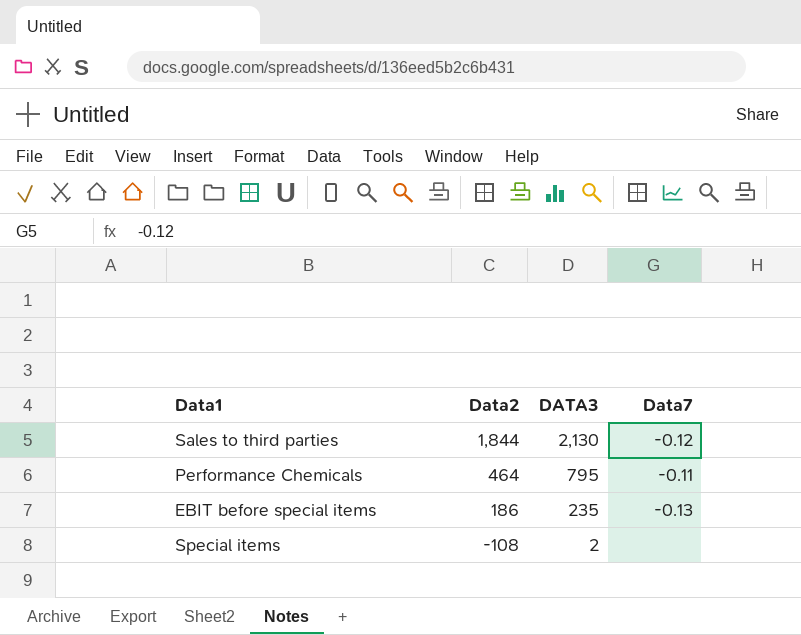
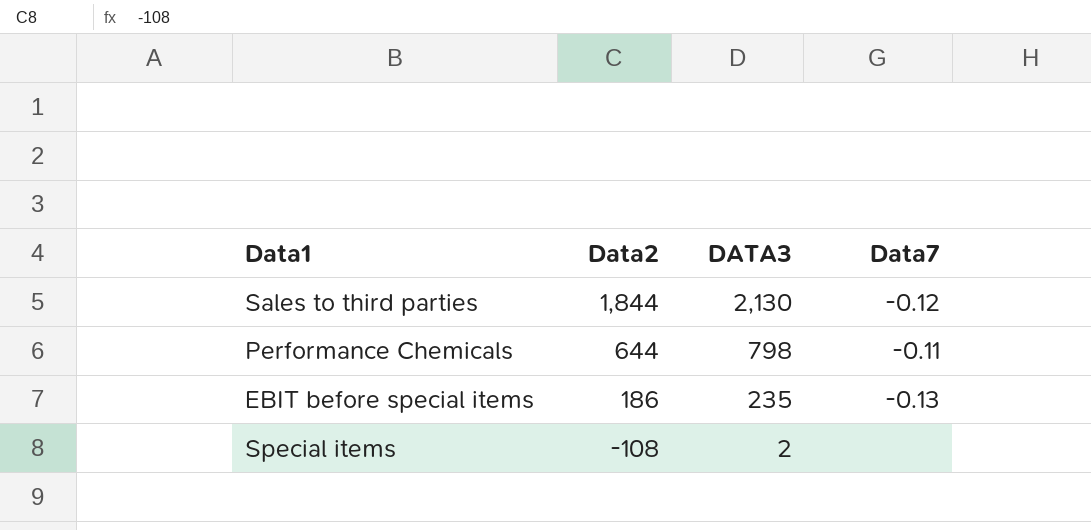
Performance Chemicals | Data2: 464 -> 644
Performance Chemicals | DATA3: 795 -> 798

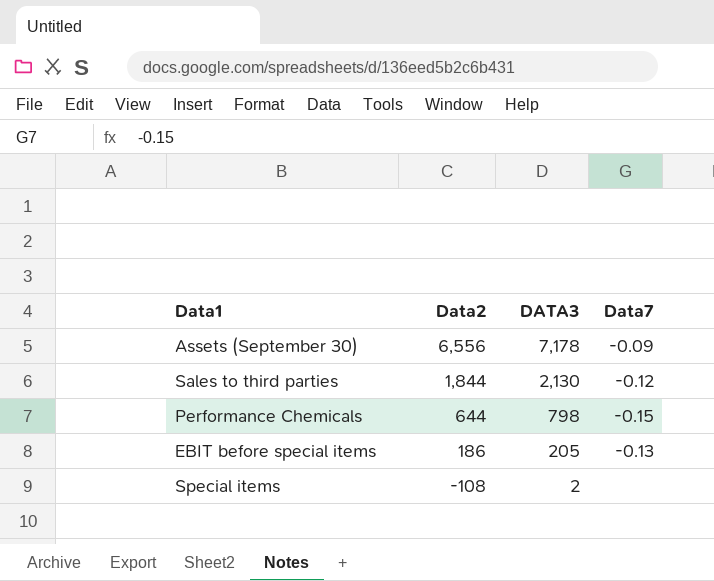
row Assets (September 30): none -> 6,556 | 7,178 | -0.09
Performance Chemicals | Data7: -0.11 -> -0.15
EBIT before special items | DATA3: 235 -> 205

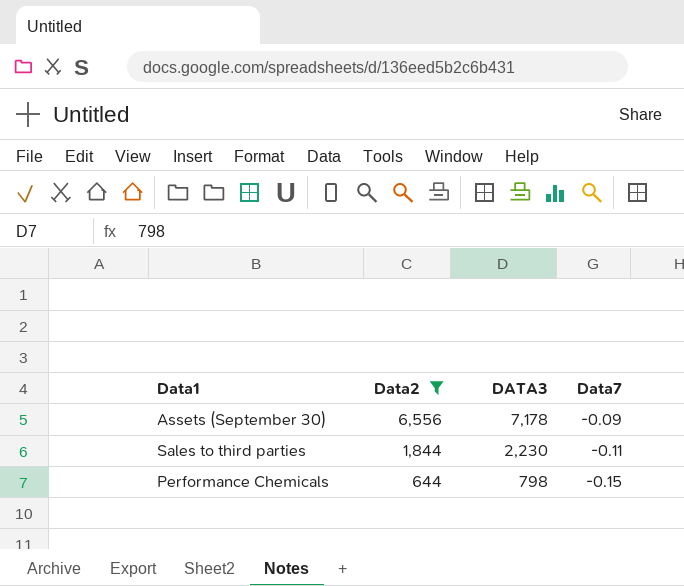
filter: none -> Data2 >= 644
Sales to third parties | DATA3: 2,130 -> 2,230
Sales to third parties | Data7: -0.12 -> -0.11

